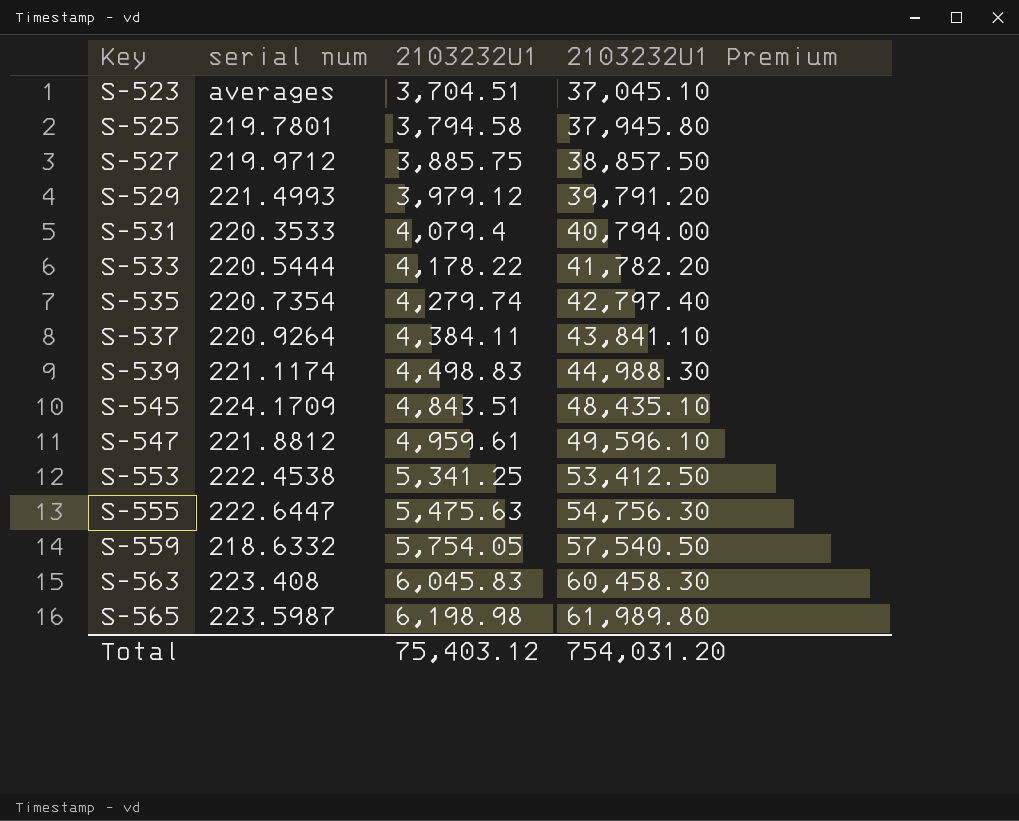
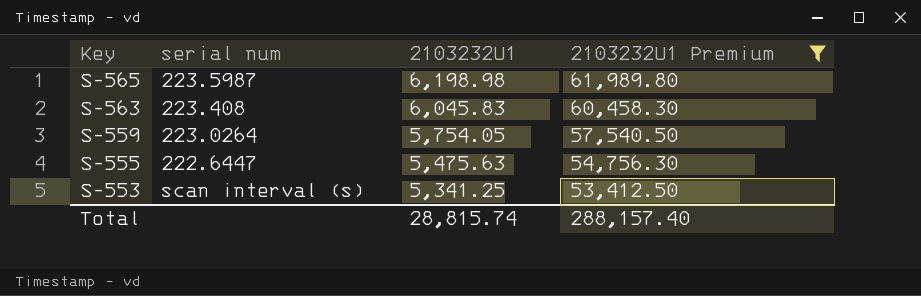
filter: none -> 2103232U1 Premium >= 53,412.50
row order: Key ascending -> Key descending
S-559 | serial num: 218.6332 -> 223.0264
S-553 | serial num: 222.4538 -> scan interval (s)
Total | 2103232U1: 75,403.12 -> 28,815.74
Total | 2103232U1 Premium: 754,031.20 -> 288,157.40

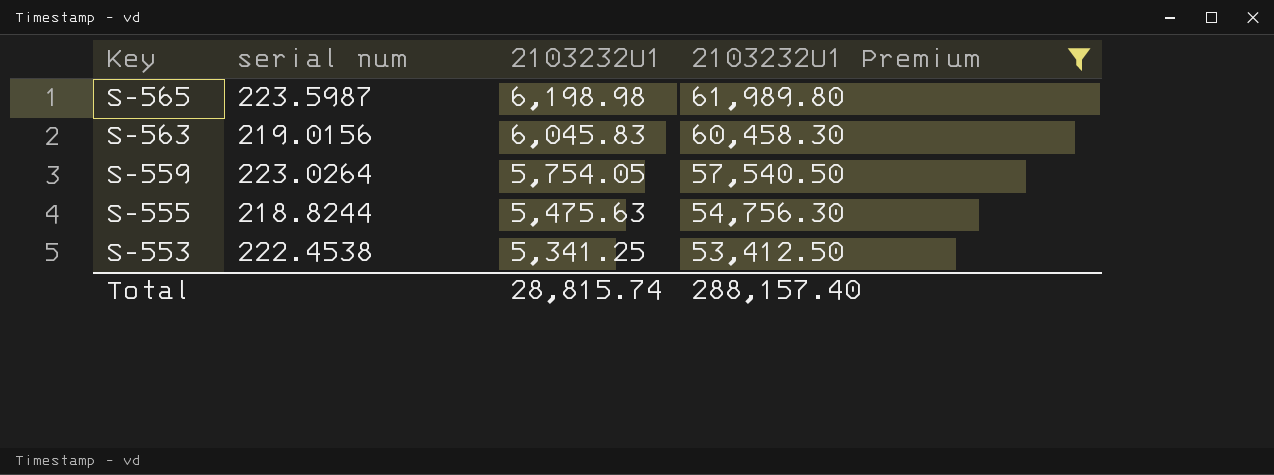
S-563 | serial num: 223.408 -> 219.0156
S-555 | serial num: 222.6447 -> 218.8244
S-553 | serial num: scan interval (s) -> 222.4538

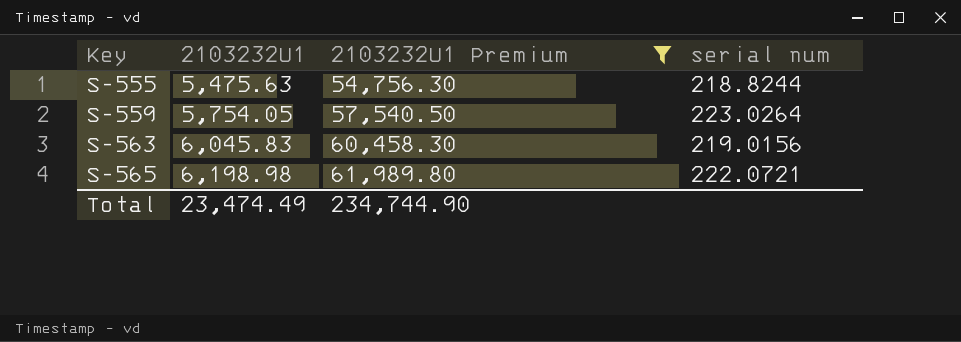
row order: Key descending -> Key ascending
column serial num | position: 2 -> 4
row S-553: 222.4538 | 5,341.25 | 53,412.50 -> none
S-565 | serial num: 223.5987 -> 222.0721
Total | 2103232U1: 28,815.74 -> 23,474.49
Total | 2103232U1 Premium: 288,157.40 -> 234,744.90

